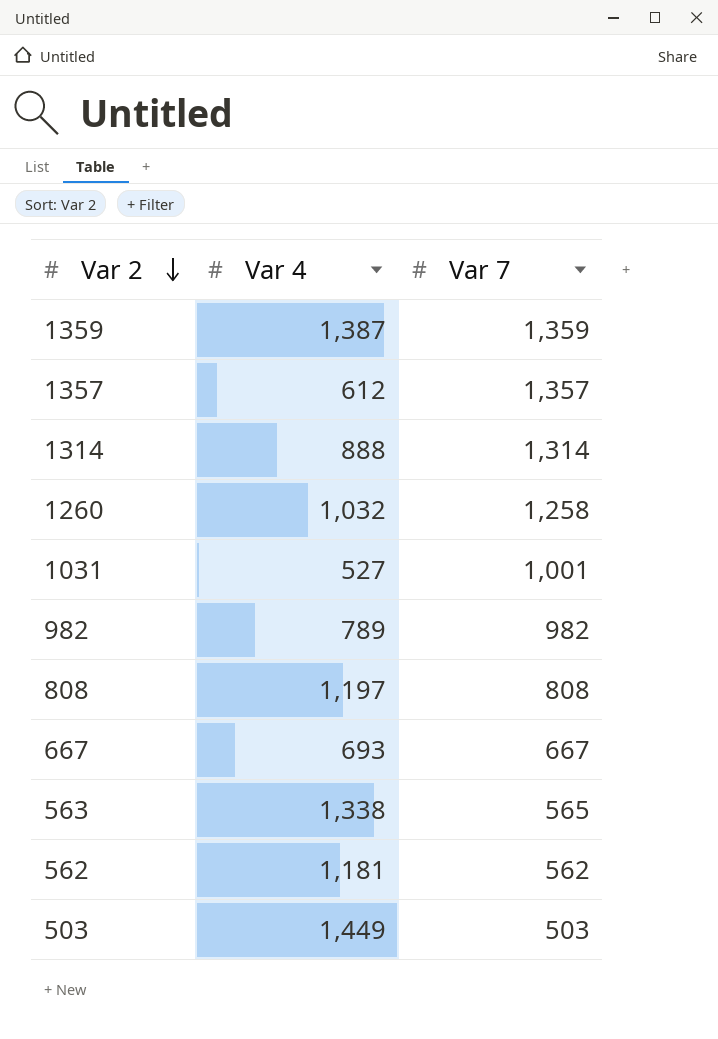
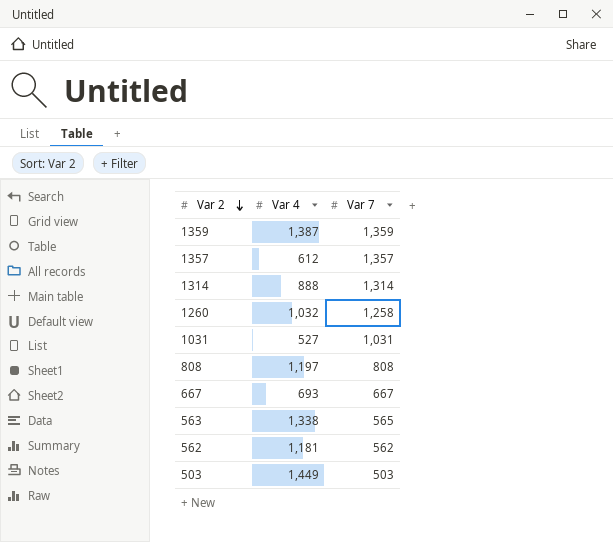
row 982: 789 | 982 -> none
1031 | Var 7: 1,001 -> 1,031

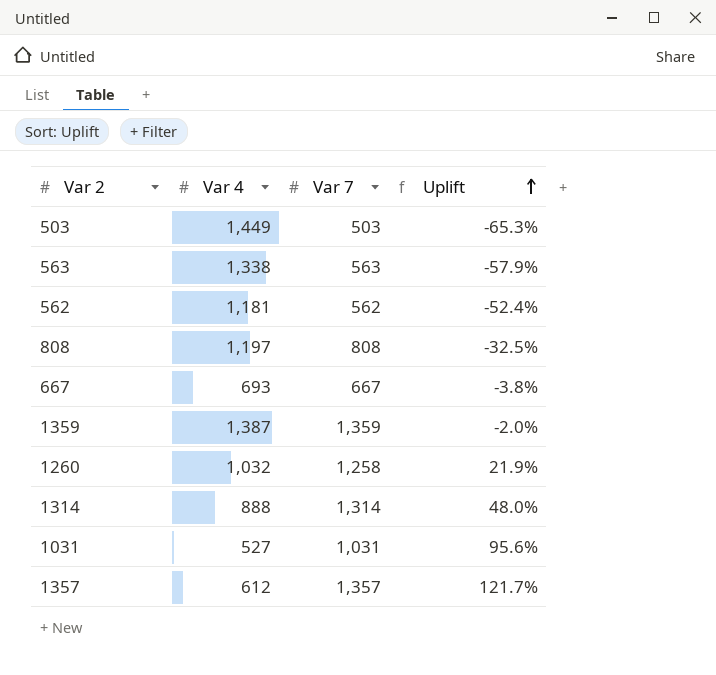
row order: Var 2 descending -> Uplift ascending
column Uplift | formula: none -> ([Var 7] - [Var 4]) / [Var 4]
563 | Var 7: 565 -> 563

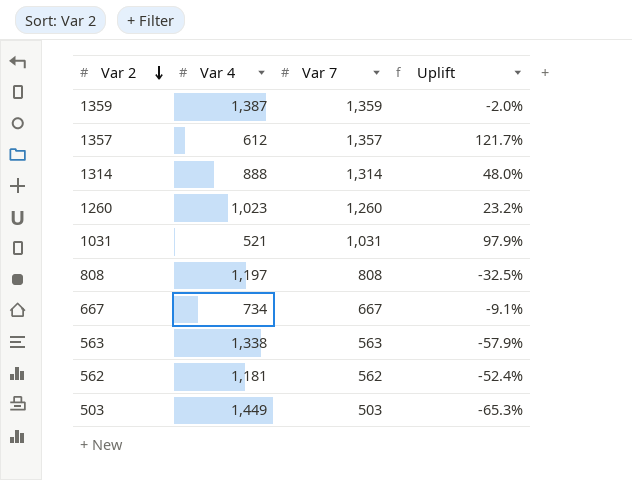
row order: Uplift ascending -> Var 2 descending
1260 | Var 4: 1,032 -> 1,023
1260 | Var 7: 1,258 -> 1,260
1260 | Uplift: 21.9% -> 23.2%
1031 | Var 4: 527 -> 521
1031 | Uplift: 95.6% -> 97.9%
667 | Var 4: 693 -> 734
667 | Uplift: -3.8% -> -9.1%

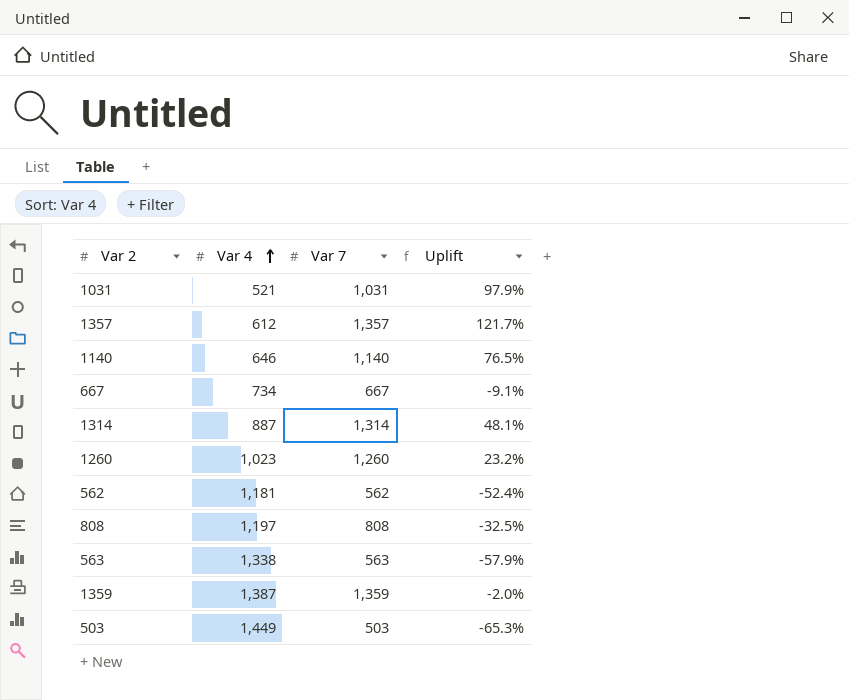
row order: Var 2 descending -> Var 4 ascending
row 1140: none -> 646 | 1,140 | 76.5%
1314 | Var 4: 888 -> 887
1314 | Uplift: 48.0% -> 48.1%

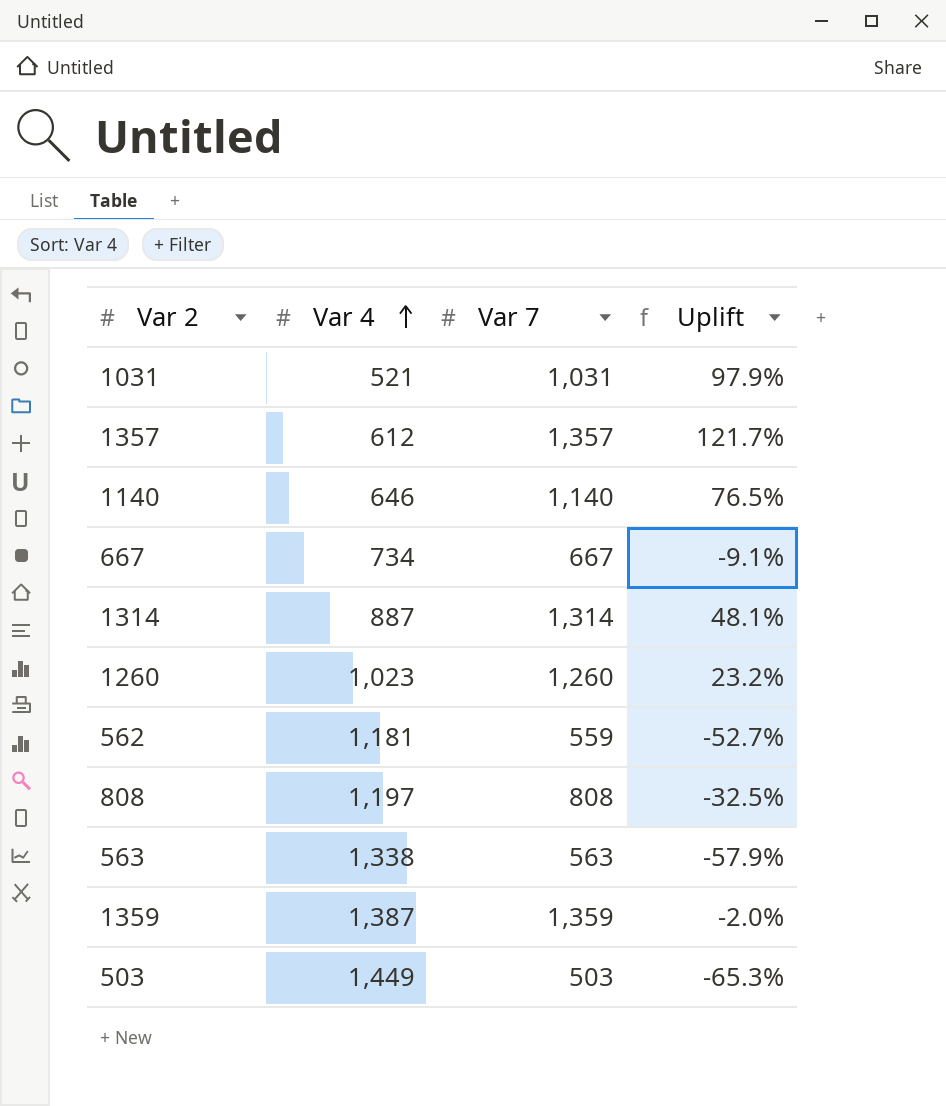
562 | Var 7: 562 -> 559
562 | Uplift: -52.4% -> -52.7%

